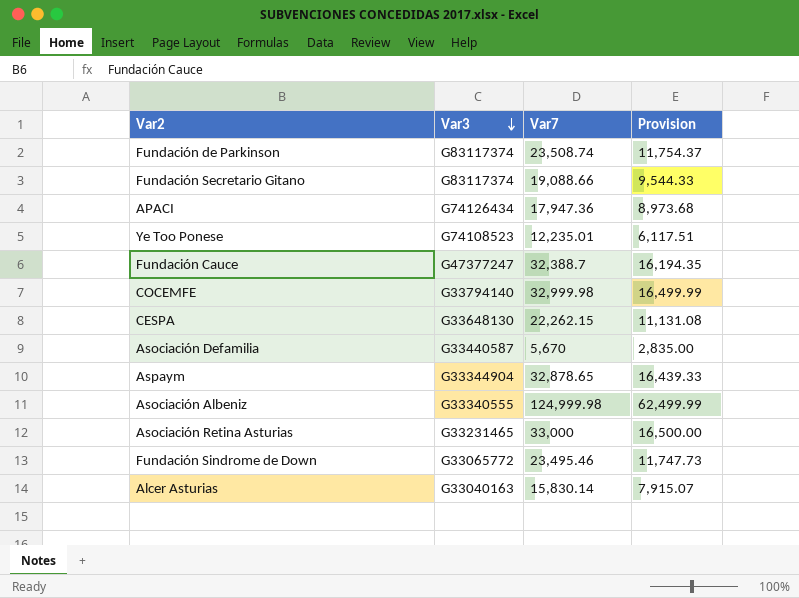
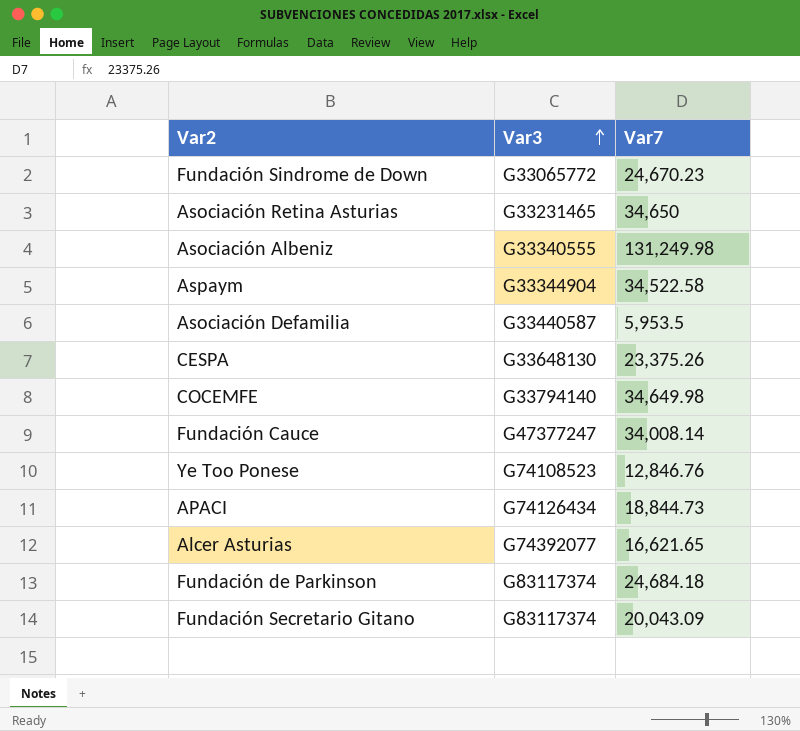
row order: Var3 descending -> Var3 ascending
column Provision | formula: [Var7] * 0.5 -> none
Fundación Sindrome de Down | Var7: 23,495.46 -> 24,670.23
Asociación Retina Asturias | Var7: 33,000 -> 34,650
Asociación Albeniz | Var7: 124,999.98 -> 131,249.98
Aspaym | Var7: 32,878.65 -> 34,522.58
Asociación Defamilia | Var7: 5,670 -> 5,953.5
CESPA | Var7: 22,262.15 -> 23,375.26
COCEMFE | Var7: 32,999.98 -> 34,649.98
Fundación Cauce | Var7: 32,388.7 -> 34,008.14
Ye Too Ponese | Var7: 12,235.01 -> 12,846.76
APACI | Var7: 17,947.36 -> 18,844.73
Alcer Asturias | Var3: G33040163 -> G74392077
Alcer Asturias | Var7: 15,830.14 -> 16,621.65
Fundación de Parkinson | Var7: 23,508.74 -> 24,684.18
Fundación Secretario Gitano | Var7: 19,088.66 -> 20,043.09

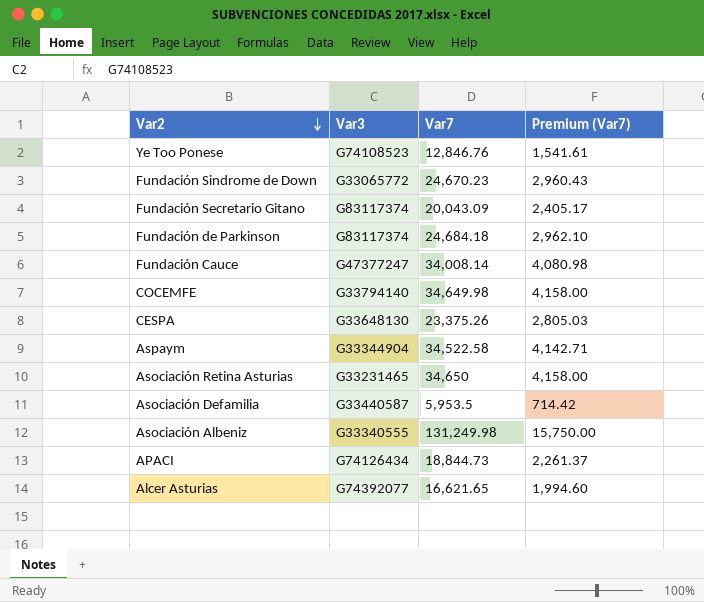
row order: Var3 ascending -> Var2 descending
column Premium (Var7) | formula: none -> [Var7] * 0.12

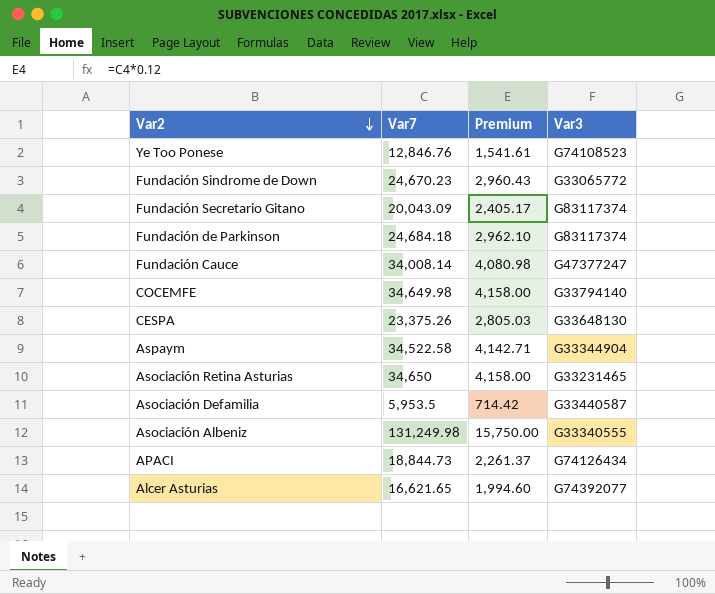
column name: Premium (Var7) -> Premium
column Var3 | position: 2 -> 4

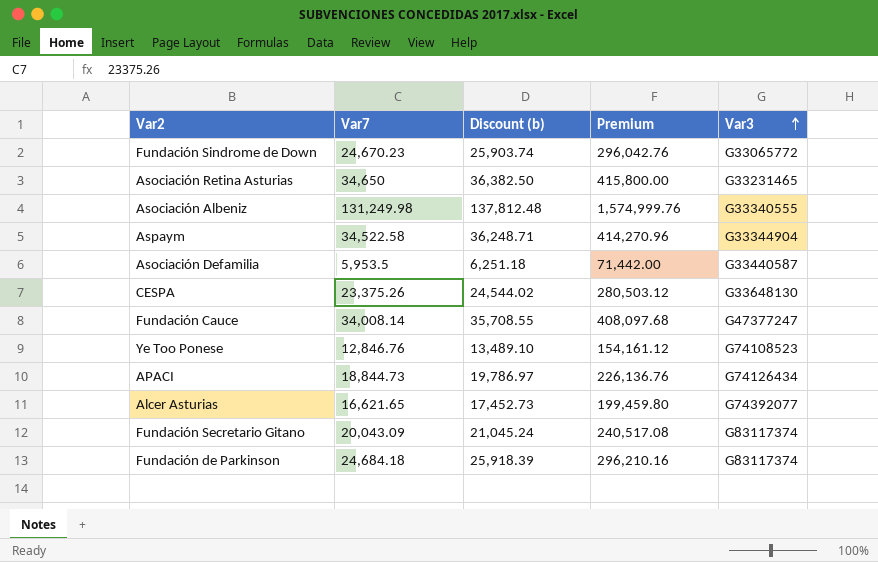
row order: Var2 descending -> Var3 ascending
column Discount (b) | formula: none -> [Var7] * 1.05
column Premium | formula: [Var7] * 0.12 -> [Var7] * 12
row COCEMFE: 34,649.98 | 4,158.00 | G33794140 -> none

